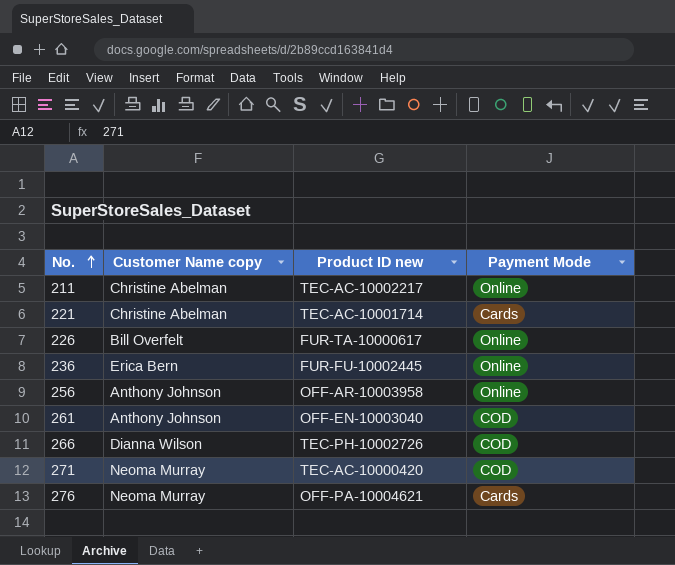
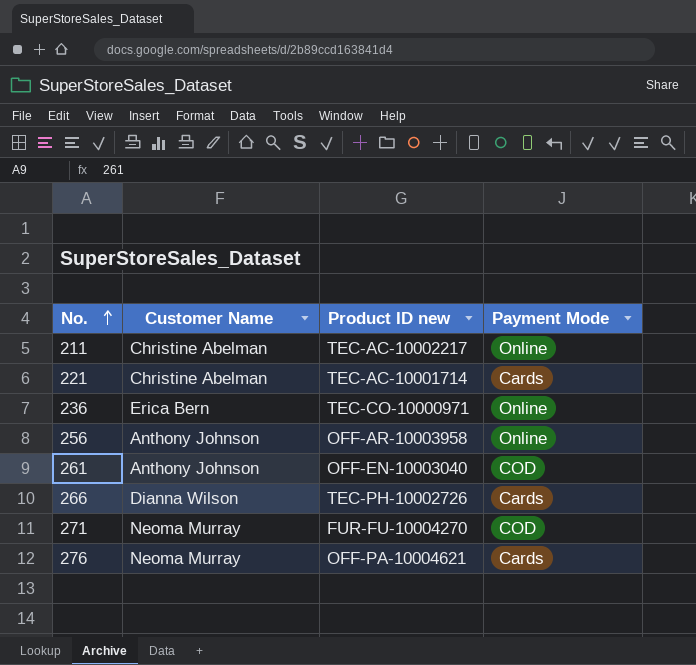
column name: Customer Name copy -> Customer Name
row 226: Bill Overfelt | FUR-TA-10000617 | Online -> none
236 | Product ID new: FUR-FU-10002445 -> TEC-CO-10000971
266 | Payment Mode: COD -> Cards
271 | Product ID new: TEC-AC-10000420 -> FUR-FU-10004270

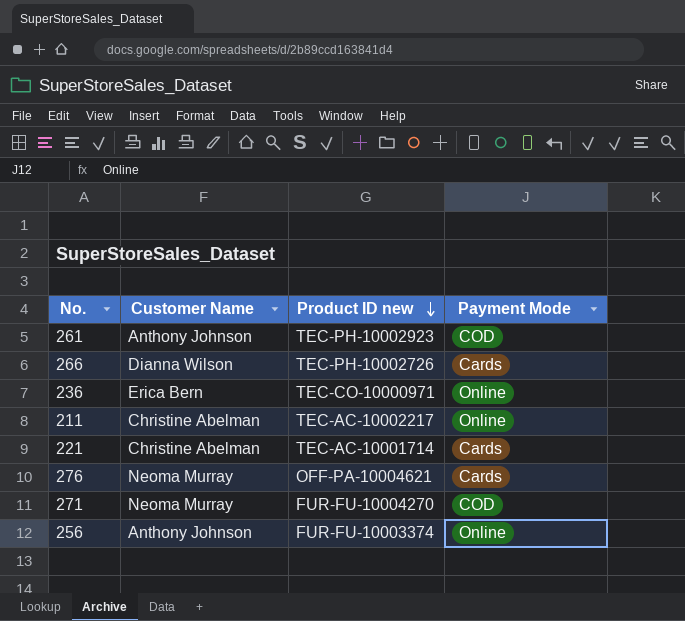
row order: No. ascending -> Product ID new descending
261 | Product ID new: OFF-EN-10003040 -> TEC-PH-10002923
256 | Product ID new: OFF-AR-10003958 -> FUR-FU-10003374

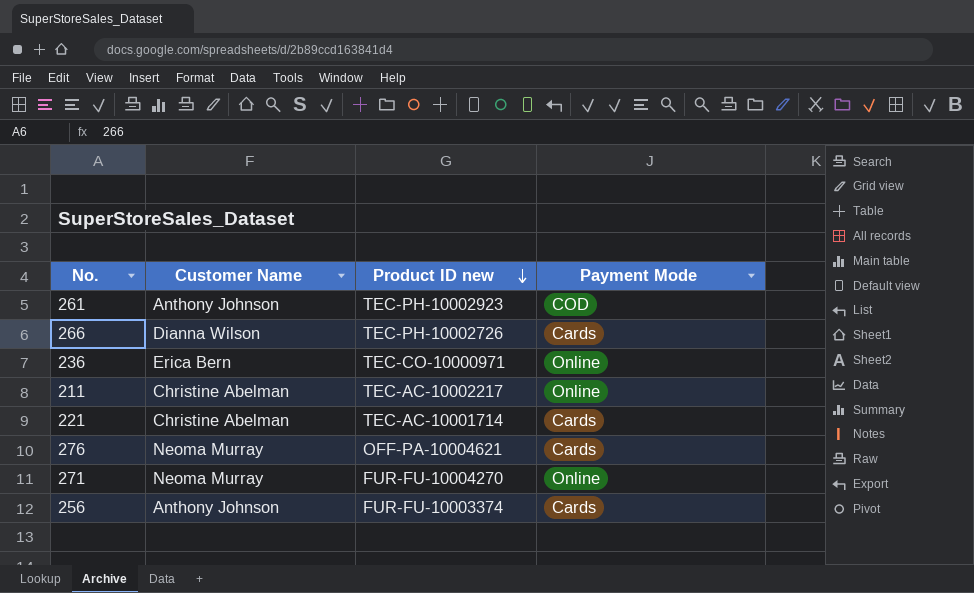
271 | Payment Mode: COD -> Online
256 | Payment Mode: Online -> Cards

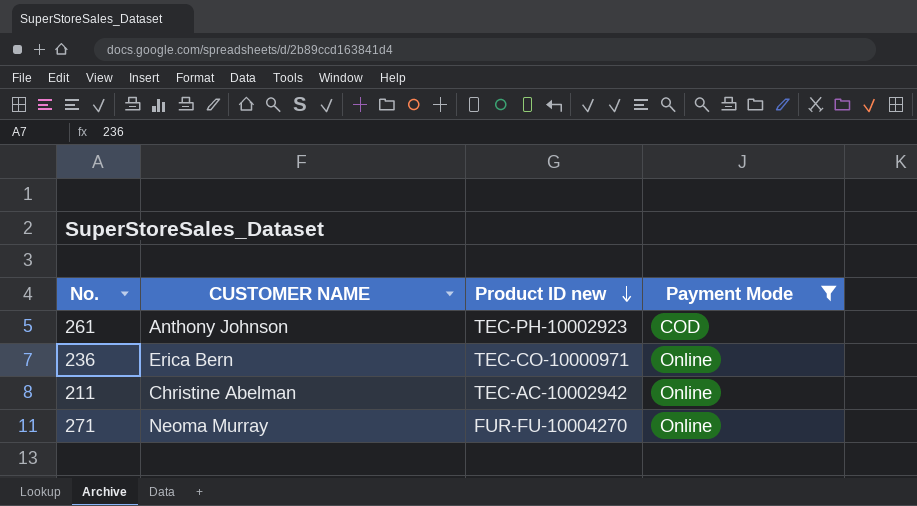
filter: none -> Payment Mode != Cards
column name: Customer Name -> CUSTOMER NAME
211 | Product ID new: TEC-AC-10002217 -> TEC-AC-10002942

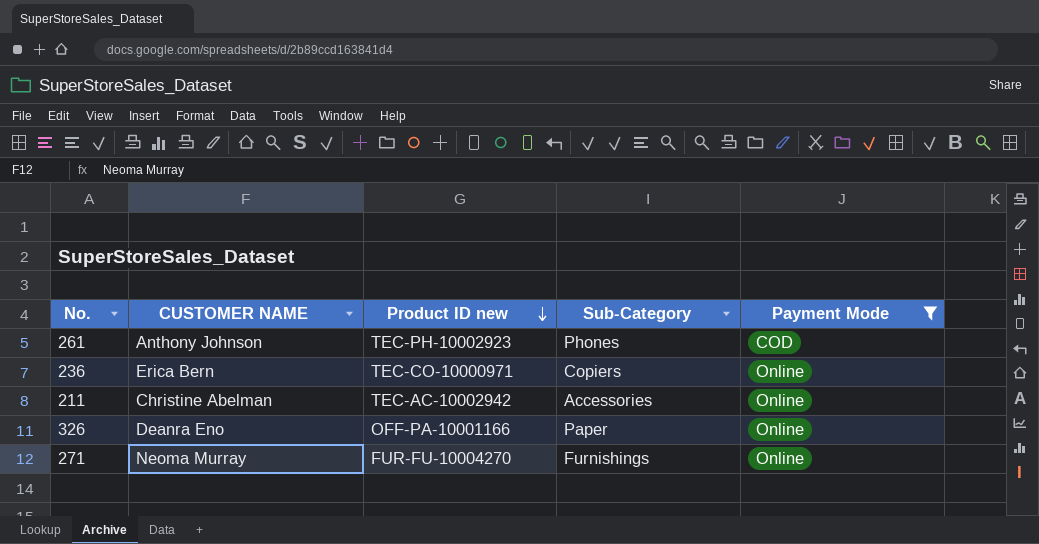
column Sub-Category | position: none -> 4
row 326: none -> Deanra Eno | OFF-PA-10001166 | Paper | Online

